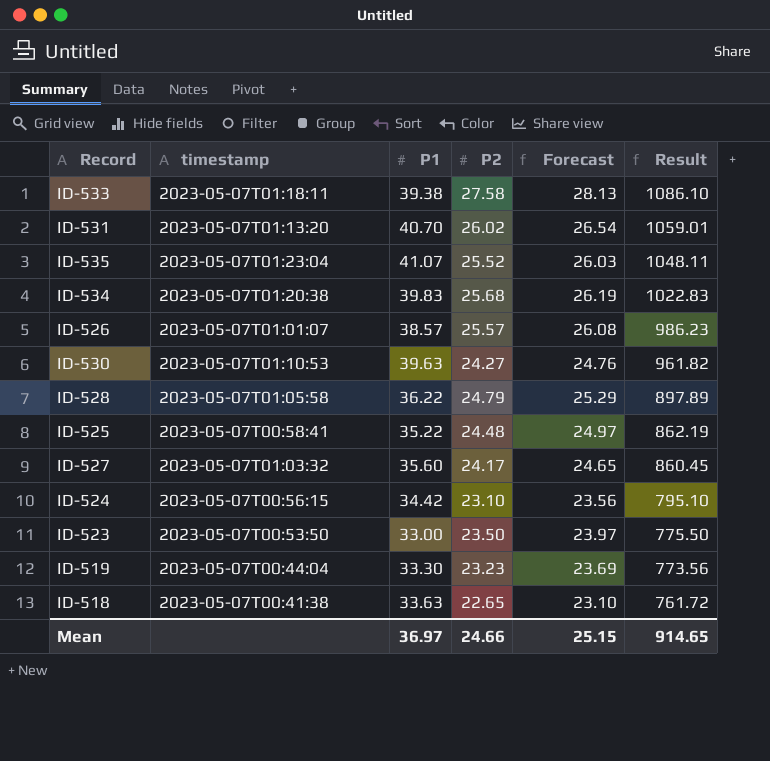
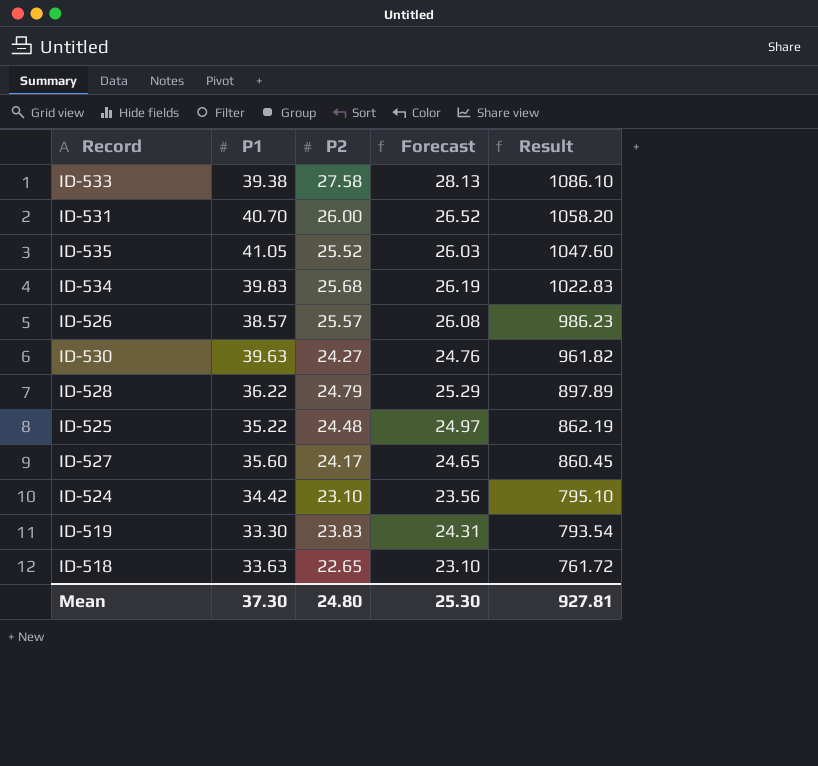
column timestamp | position: 2 -> none
row ID-523: 2023-05-07T00:53:50 | 33.00 | 23.50 | 23.97 | 775.50 -> none
ID-531 | P2: 26.02 -> 26.00
ID-531 | Forecast: 26.54 -> 26.52
ID-531 | Result: 1059.01 -> 1058.20
ID-535 | P1: 41.07 -> 41.05
ID-535 | Result: 1048.11 -> 1047.60
ID-519 | P2: 23.23 -> 23.83
ID-519 | Forecast: 23.69 -> 24.31
ID-519 | Result: 773.56 -> 793.54
Mean | P1: 36.97 -> 37.30
Mean | P2: 24.66 -> 24.80
Mean | Forecast: 25.15 -> 25.30
Mean | Result: 914.65 -> 927.81

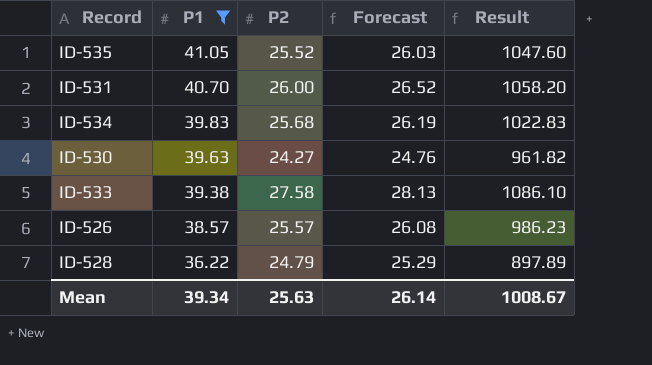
filter: none -> P1 >= 36.22
row order: Result descending -> P1 descending
Mean | P1: 37.30 -> 39.34
Mean | P2: 24.80 -> 25.63
Mean | Forecast: 25.30 -> 26.14
Mean | Result: 927.81 -> 1008.67

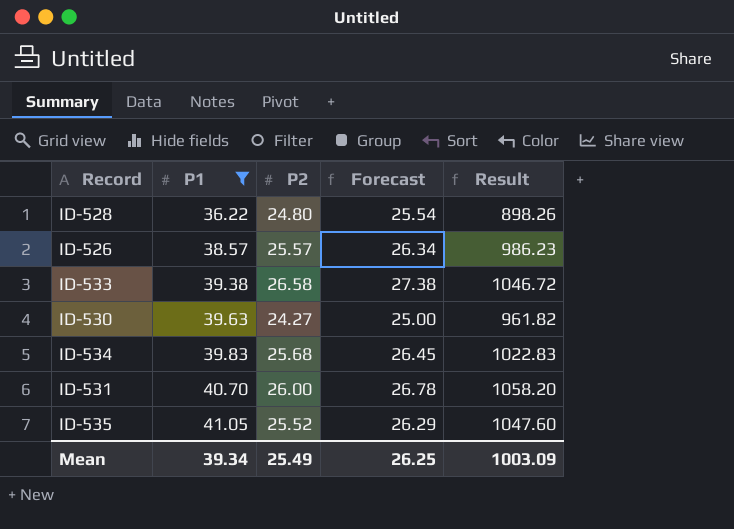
row order: P1 descending -> P1 ascending
column Forecast | formula: [P2] * 1.02 -> [P2] * 1.03
ID-528 | P2: 24.79 -> 24.80
ID-528 | Result: 897.89 -> 898.26
ID-533 | P2: 27.58 -> 26.58
ID-533 | Result: 1086.10 -> 1046.72
Mean | P2: 25.63 -> 25.49
Mean | Forecast: 26.14 -> 26.25
Mean | Result: 1008.67 -> 1003.09

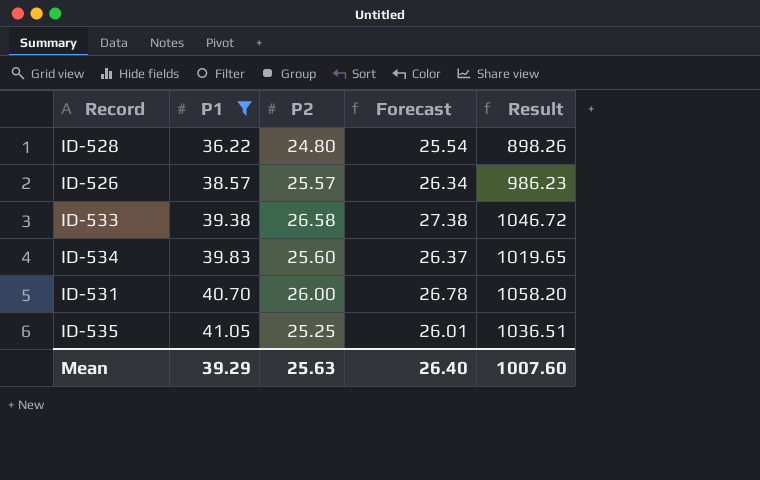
row ID-530: 39.63 | 24.27 | 25.00 | 961.82 -> none
ID-534 | P2: 25.68 -> 25.60
ID-534 | Forecast: 26.45 -> 26.37
ID-534 | Result: 1022.83 -> 1019.65
ID-535 | P2: 25.52 -> 25.25
ID-535 | Forecast: 26.29 -> 26.01
ID-535 | Result: 1047.60 -> 1036.51
Mean | P1: 39.34 -> 39.29
Mean | P2: 25.49 -> 25.63
Mean | Forecast: 26.25 -> 26.40
Mean | Result: 1003.09 -> 1007.60

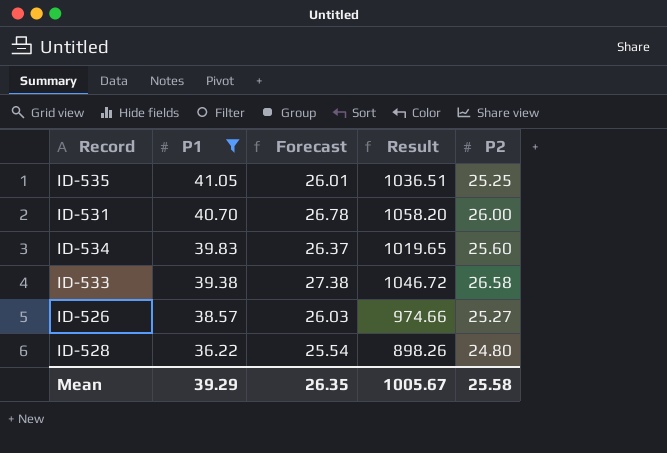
row order: P1 ascending -> P1 descending
column P2 | position: 3 -> 5
ID-526 | Forecast: 26.34 -> 26.03
ID-526 | Result: 986.23 -> 974.66
ID-526 | P2: 25.57 -> 25.27
Mean | Forecast: 26.40 -> 26.35
Mean | Result: 1007.60 -> 1005.67
Mean | P2: 25.63 -> 25.58

